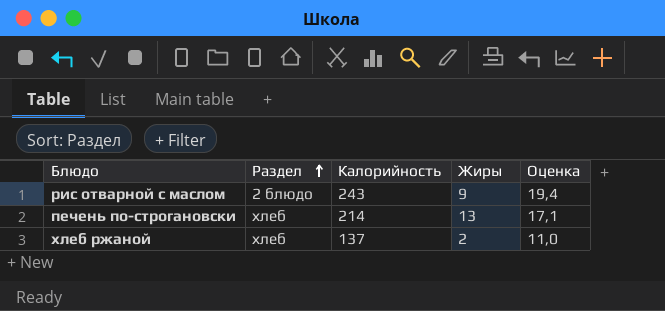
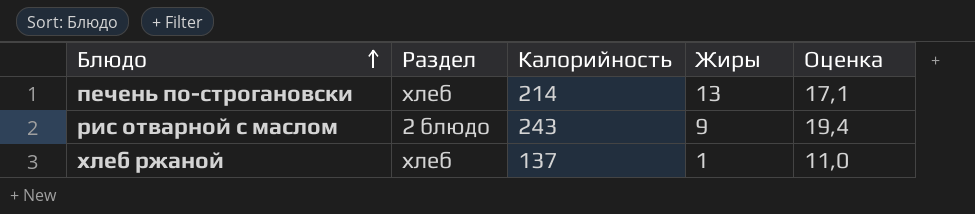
row order: Раздел ascending -> Блюдо ascending
хлеб ржаной | Жиры: 2 -> 1

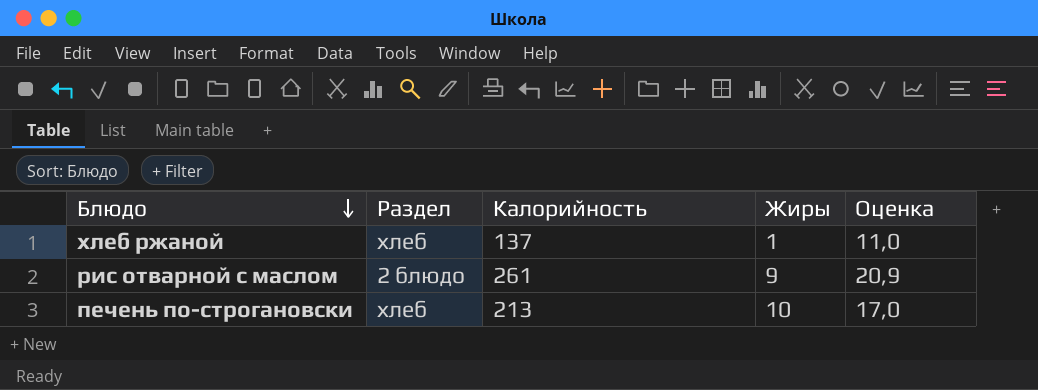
row order: Блюдо ascending -> Блюдо descending
рис отварной с маслом | Калорийность: 243 -> 261
рис отварной с маслом | Оценка: 19,4 -> 20,9
печень по-строгановски | Калорийность: 214 -> 213
печень по-строгановски | Жиры: 13 -> 10
печень по-строгановски | Оценка: 17,1 -> 17,0

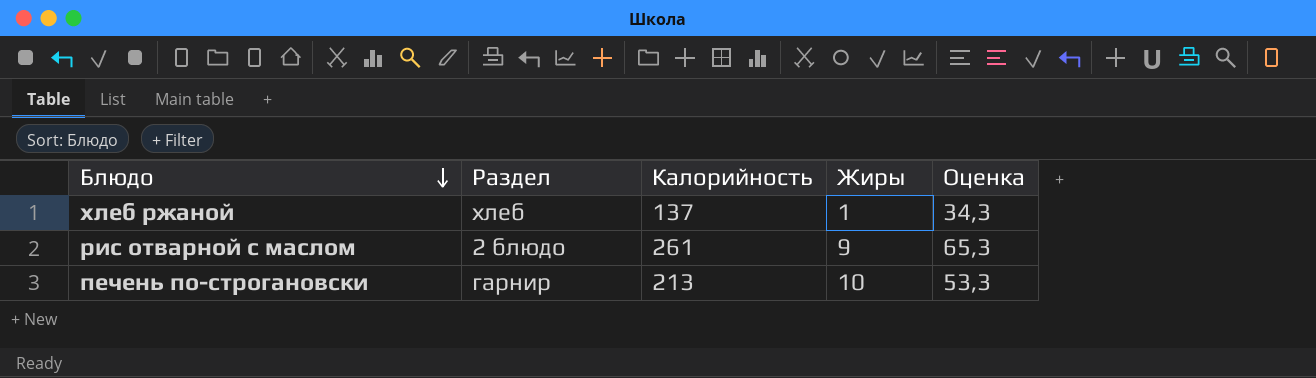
column Оценка | formula: [Калорийность] * 0,08 -> [Калорийность] * 0,25
печень по-строгановски | Раздел: хлеб -> гарнир

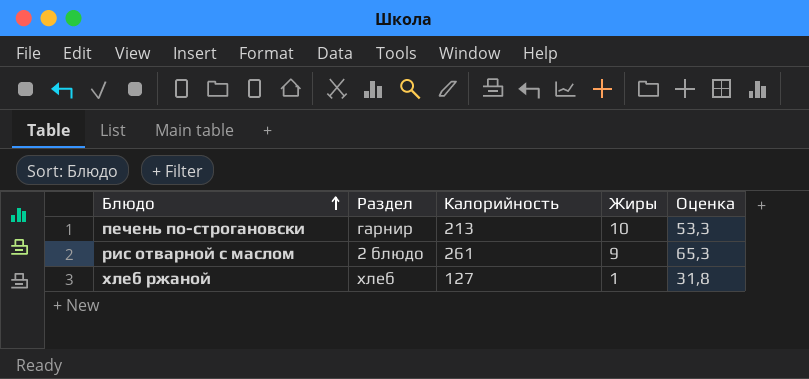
row order: Блюдо descending -> Блюдо ascending
хлеб ржаной | Калорийность: 137 -> 127
хлеб ржаной | Оценка: 34,3 -> 31,8

